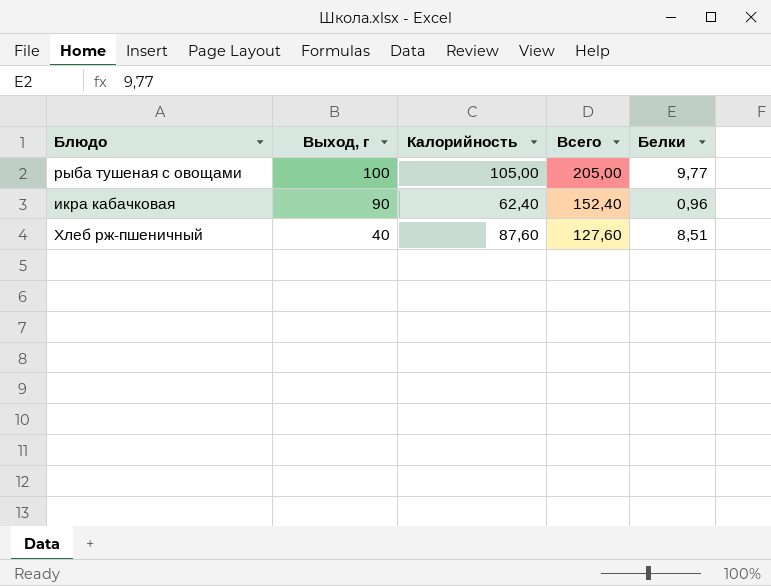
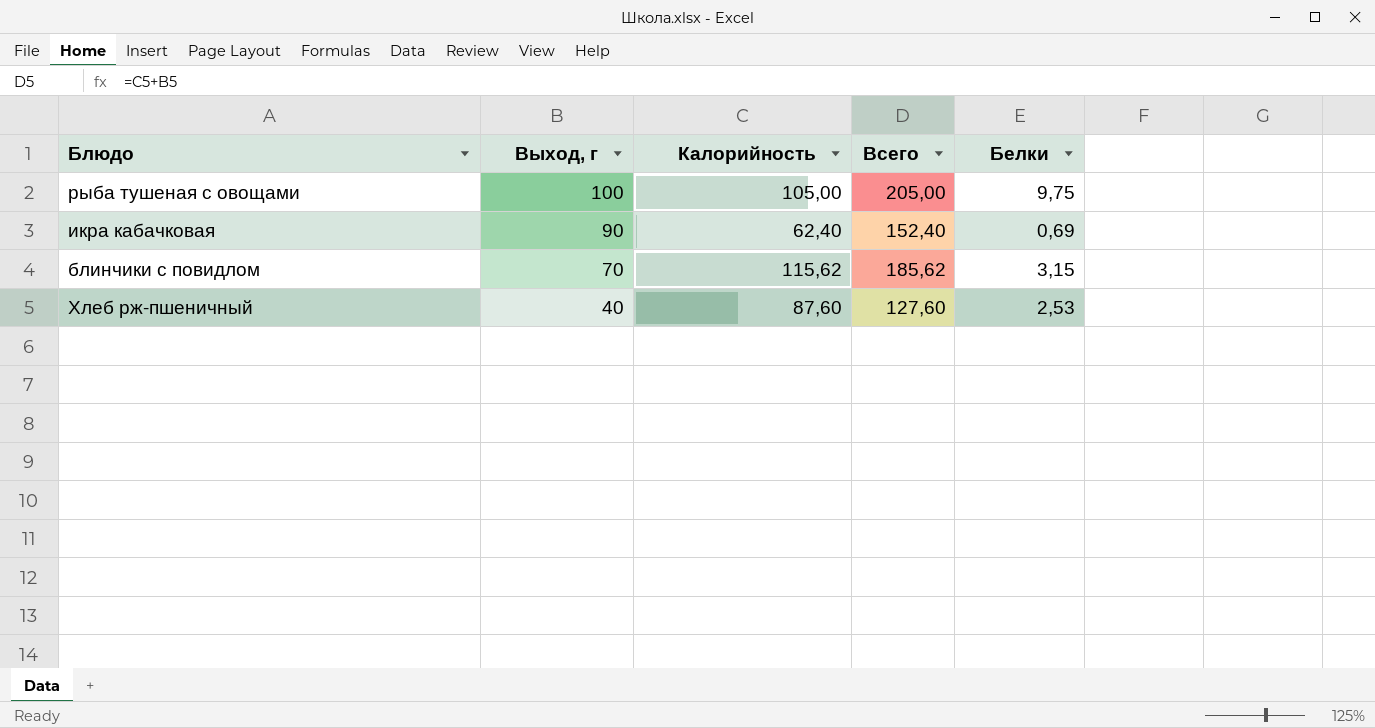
рыба тушеная с овощами | Белки: 9,77 -> 9,75
икра кабачковая | Белки: 0,96 -> 0,69
row блинчики с повидлом: none -> 70 | 115,62 | 185,62 | 3,15
Хлеб рж-пшеничный | Белки: 8,51 -> 2,53

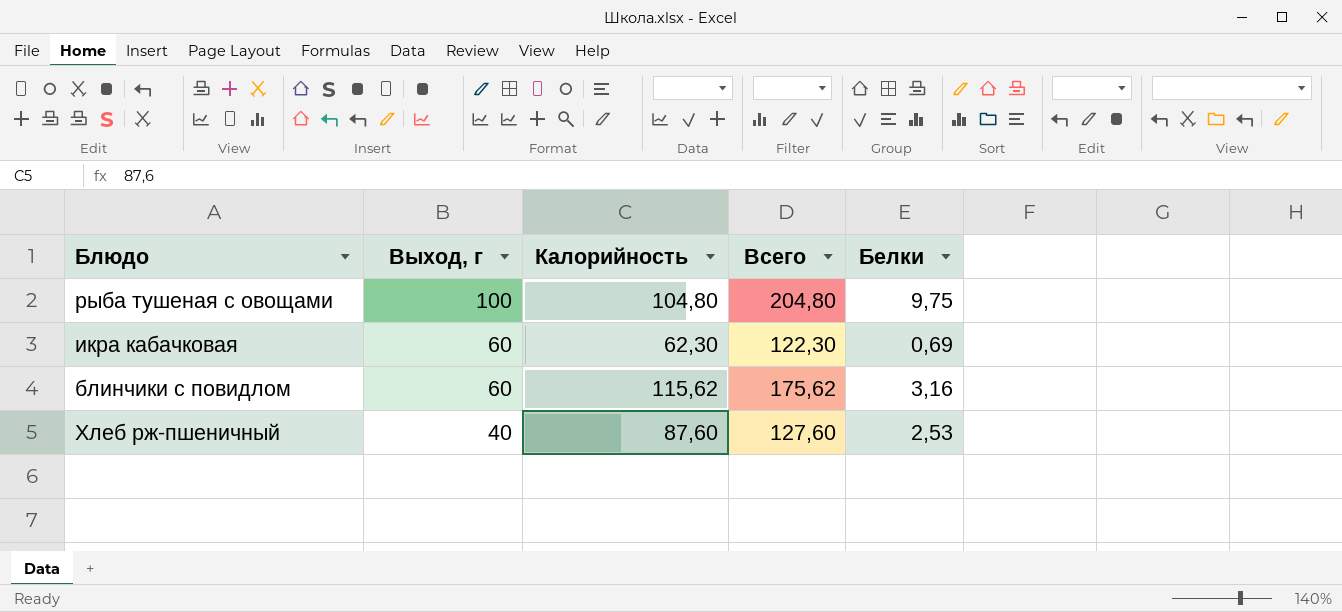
рыба тушеная с овощами | Калорийность: 105,00 -> 104,80
рыба тушеная с овощами | Всего: 205,00 -> 204,80
икра кабачковая | Выход, г: 90 -> 60
икра кабачковая | Калорийность: 62,40 -> 62,30
икра кабачковая | Всего: 152,40 -> 122,30
блинчики с повидлом | Выход, г: 70 -> 60
блинчики с повидлом | Всего: 185,62 -> 175,62
блинчики с повидлом | Белки: 3,15 -> 3,16

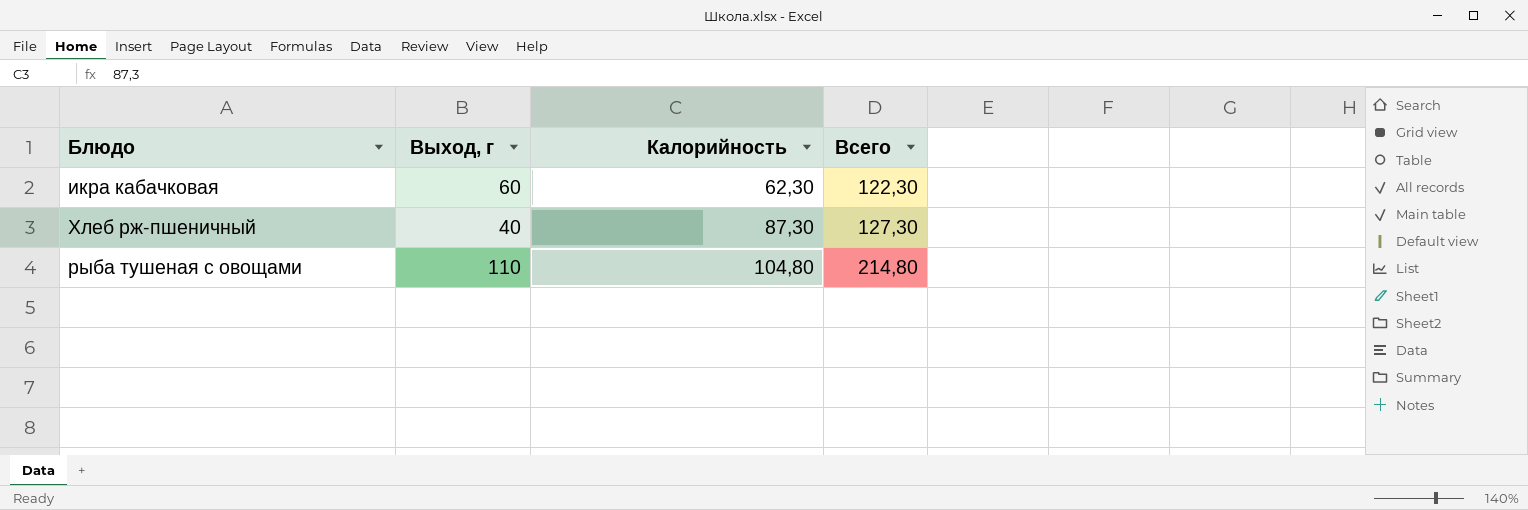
row order: Выход, г descending -> Калорийность ascending
column Белки | position: 5 -> none
row блинчики с повидлом: 60 | 115,62 | 175,62 | 3,16 -> none
Хлеб рж-пшеничный | Калорийность: 87,60 -> 87,30
Хлеб рж-пшеничный | Всего: 127,60 -> 127,30
рыба тушеная с овощами | Выход, г: 100 -> 110
рыба тушеная с овощами | Всего: 204,80 -> 214,80

